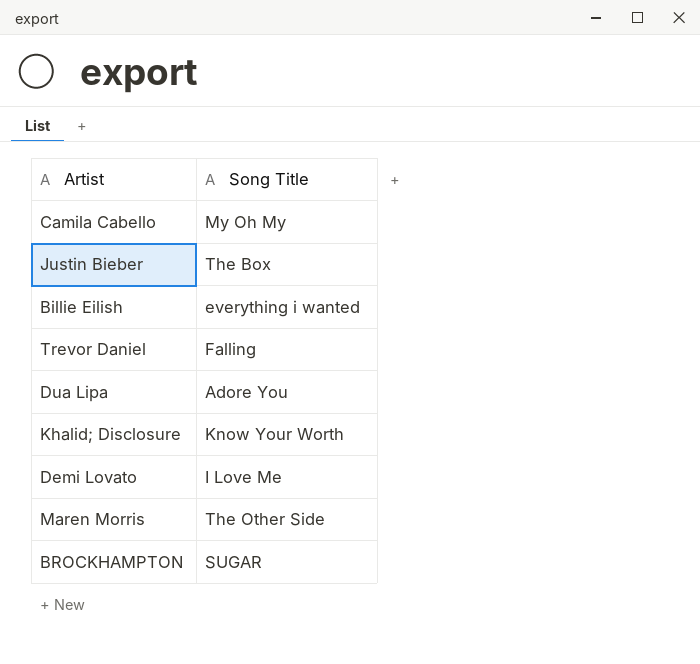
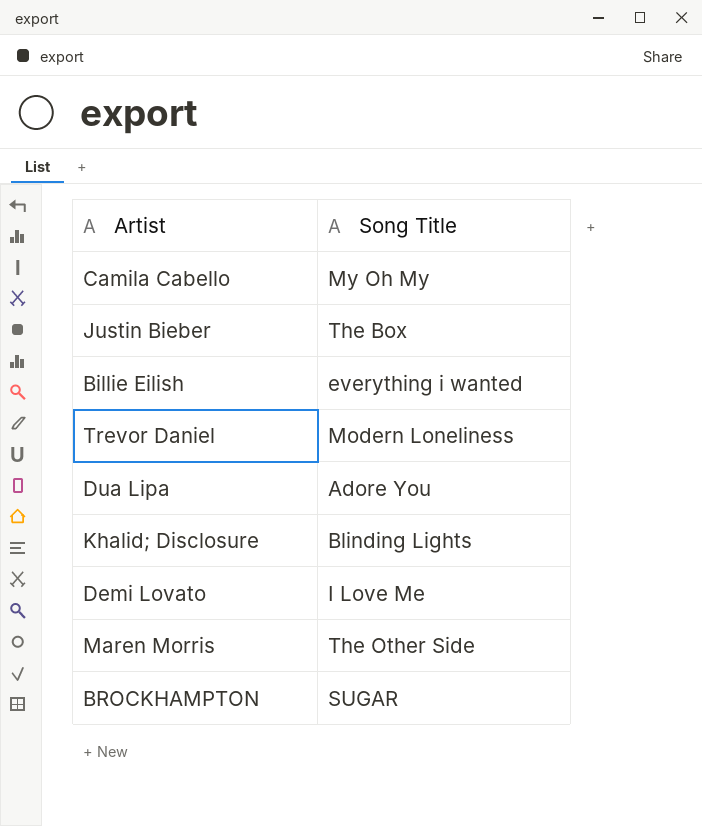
Trevor Daniel | Song Title: Falling -> Modern Loneliness
Khalid; Disclosure | Song Title: Know Your Worth -> Blinding Lights

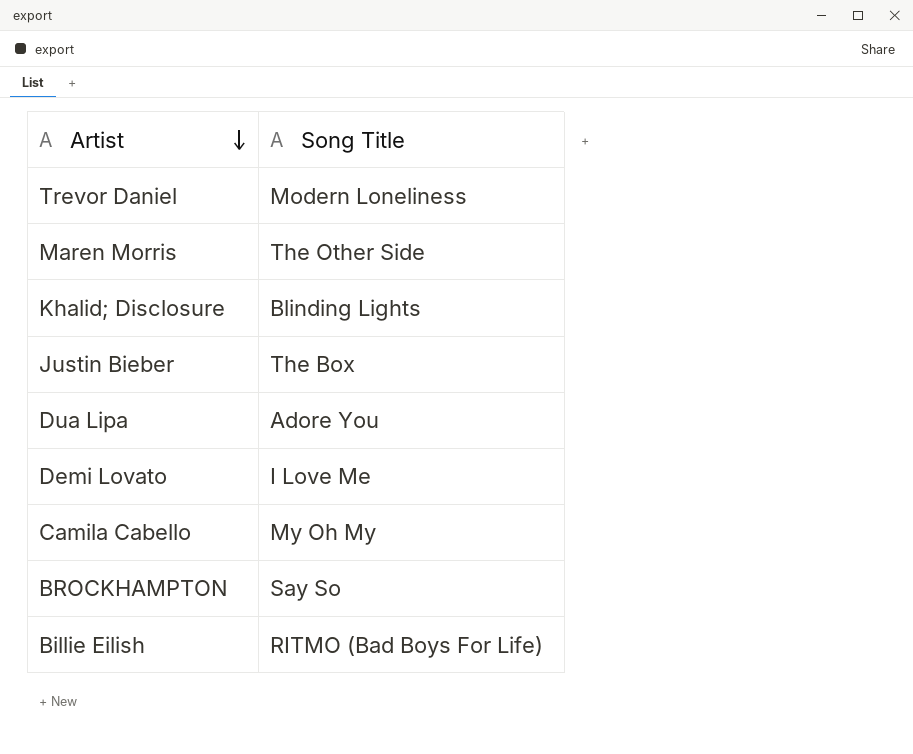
row order: none -> Artist descending
BROCKHAMPTON | Song Title: SUGAR -> Say So
Billie Eilish | Song Title: everything i wanted -> RITMO (Bad Boys For Life)

